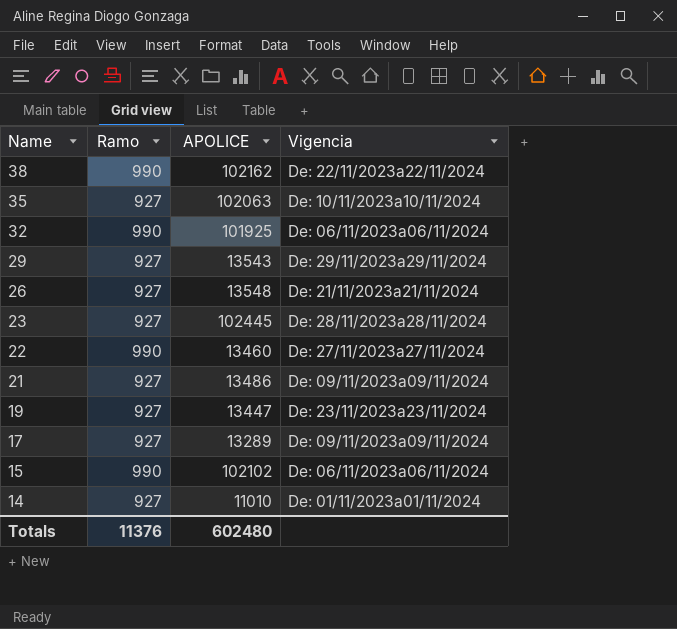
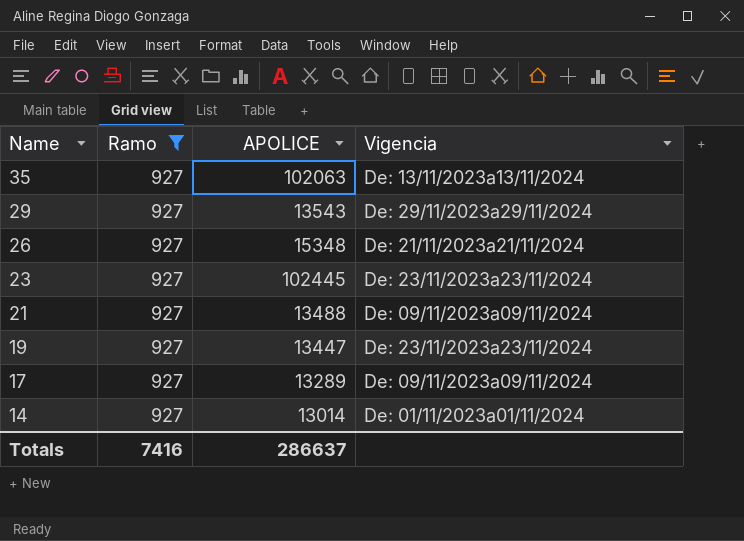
filter: none -> Ramo = 927
35 | Vigencia: De: 10/11/2023a10/11/2024 -> De: 13/11/2023a13/11/2024
26 | APOLICE: 13548 -> 15348
23 | Vigencia: De: 28/11/2023a28/11/2024 -> De: 23/11/2023a23/11/2024
21 | APOLICE: 13486 -> 13488
14 | APOLICE: 11010 -> 13014
Totals | Ramo: 11376 -> 7416
Totals | APOLICE: 602480 -> 286637

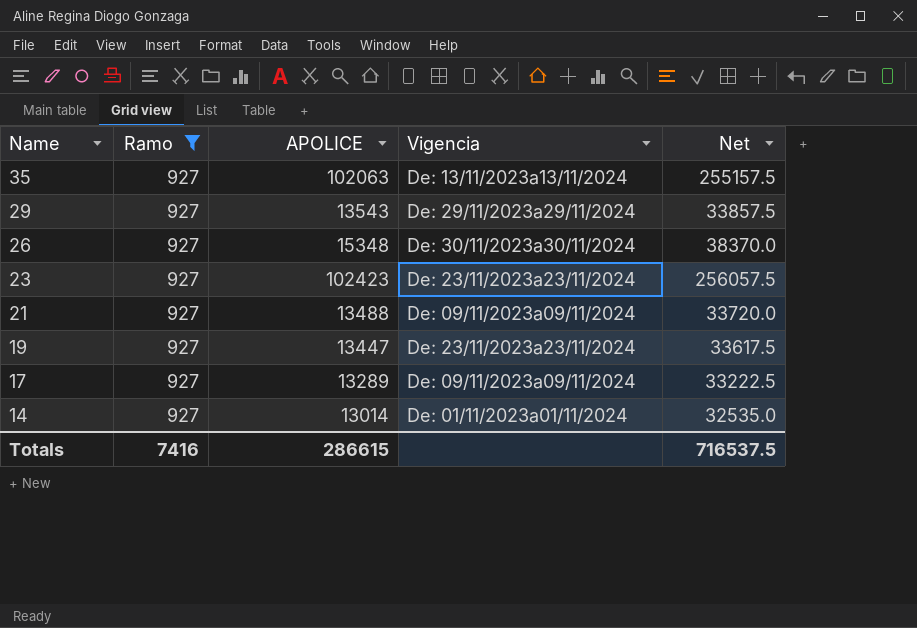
column Net | formula: none -> [APOLICE] * 2.5
26 | Vigencia: De: 21/11/2023a21/11/2024 -> De: 30/11/2023a30/11/2024
23 | APOLICE: 102445 -> 102423
Totals | APOLICE: 286637 -> 286615

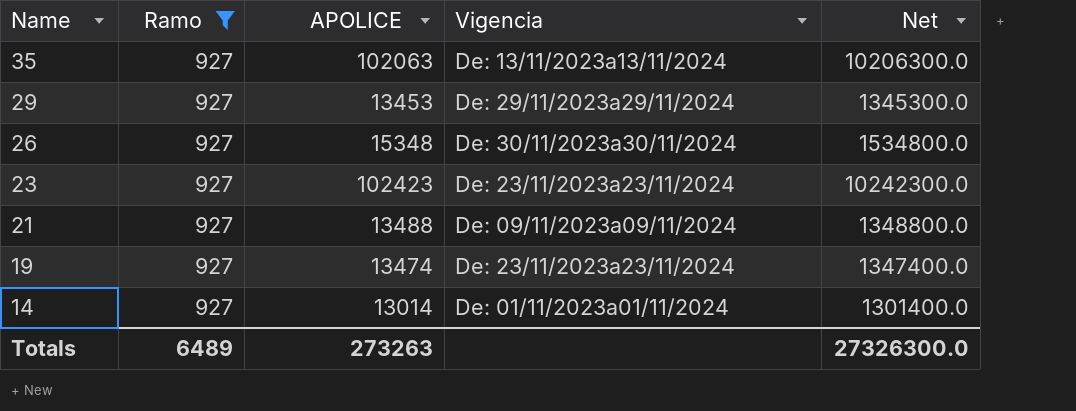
column Net | formula: [APOLICE] * 2.5 -> [APOLICE] * 100
row 17: 927 | 13289 | De: 09/11/2023a09/11/2024 | 33222.5 -> none
29 | APOLICE: 13543 -> 13453
19 | APOLICE: 13447 -> 13474
Totals | Ramo: 7416 -> 6489
Totals | APOLICE: 286615 -> 273263
Totals | Net: 716537.5 -> 27326300.0

